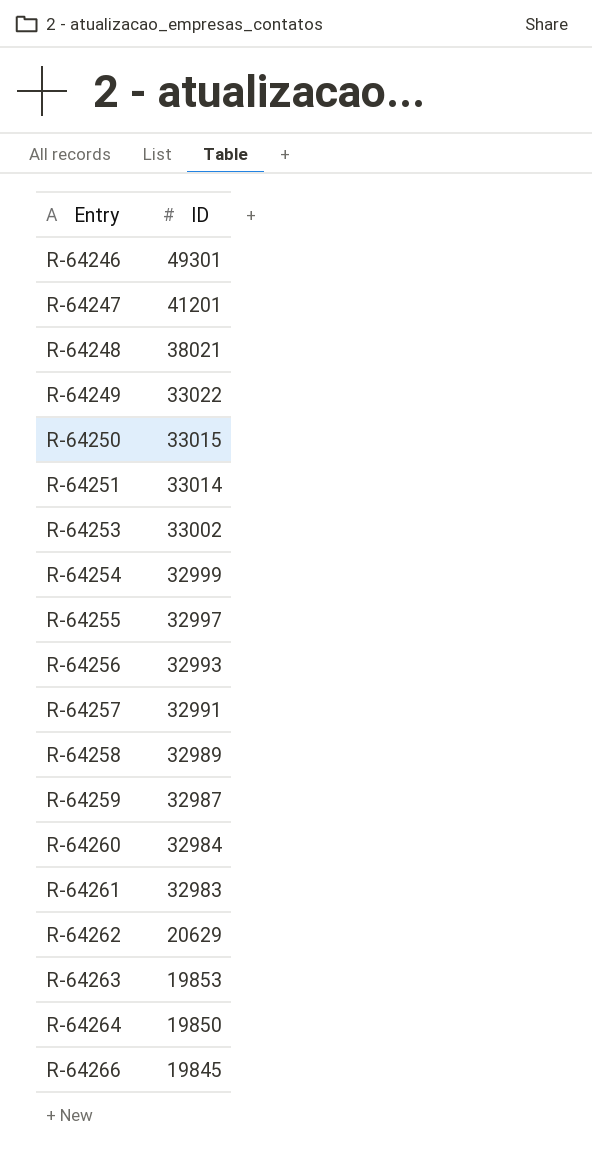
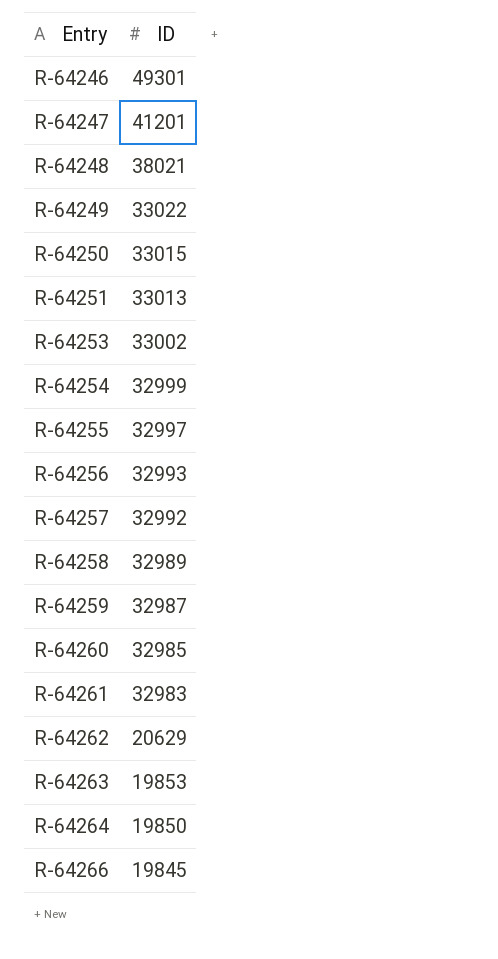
R-64251 | ID: 33014 -> 33013
R-64257 | ID: 32991 -> 32992
R-64260 | ID: 32984 -> 32985

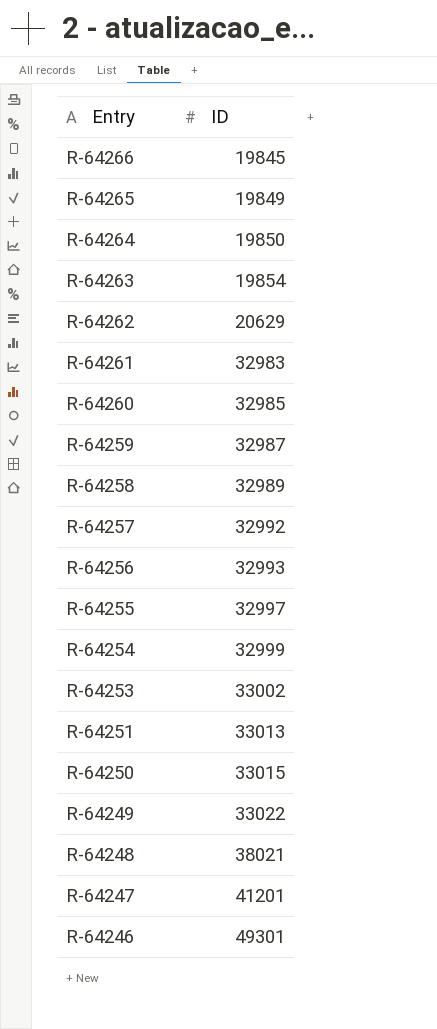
row order: Entry ascending -> Entry descending
row R-64265: none -> 19849
R-64263 | ID: 19853 -> 19854

